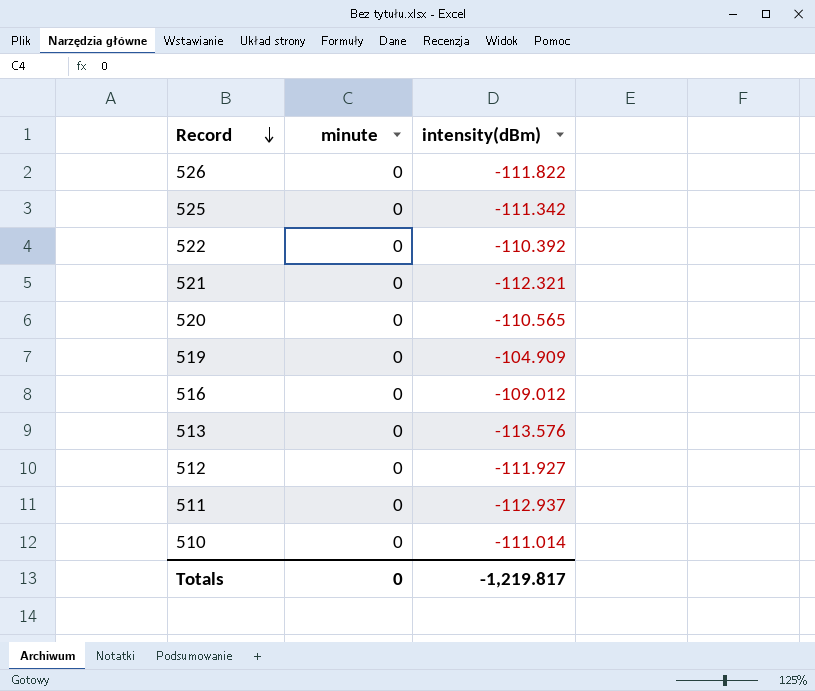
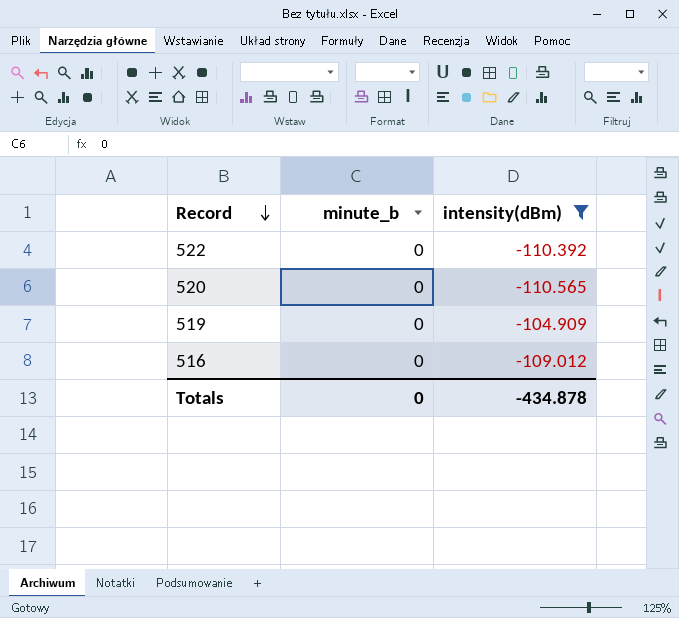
filter: none -> intensity(dBm) >= -110.565
column name: minute -> minute_b
Totals | intensity(dBm): -1,219.817 -> -434.878

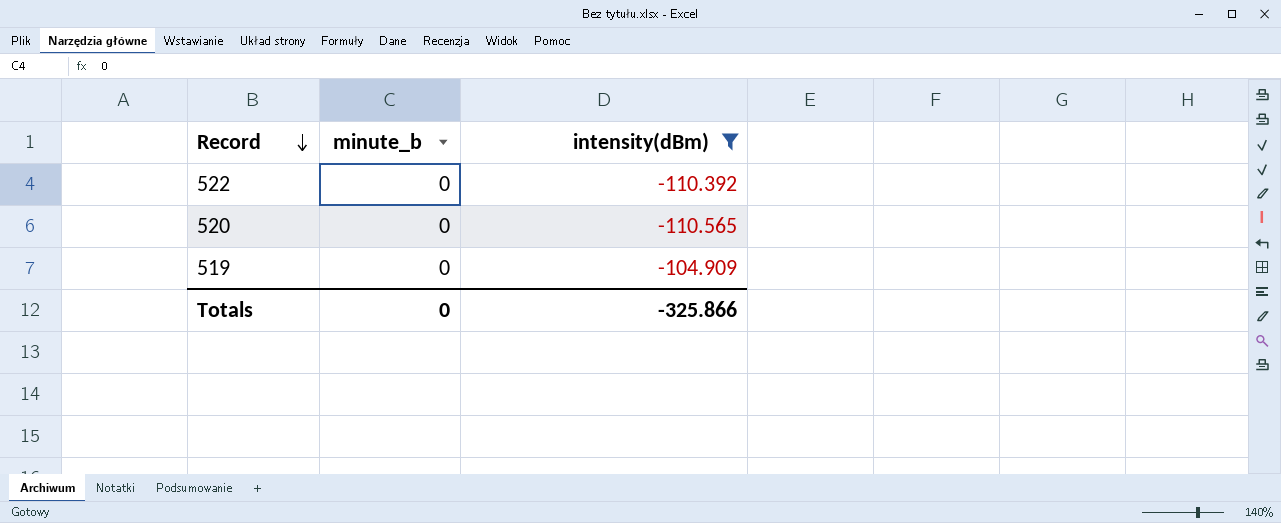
row 516: 0 | -109.012 -> none
Totals | intensity(dBm): -434.878 -> -325.866

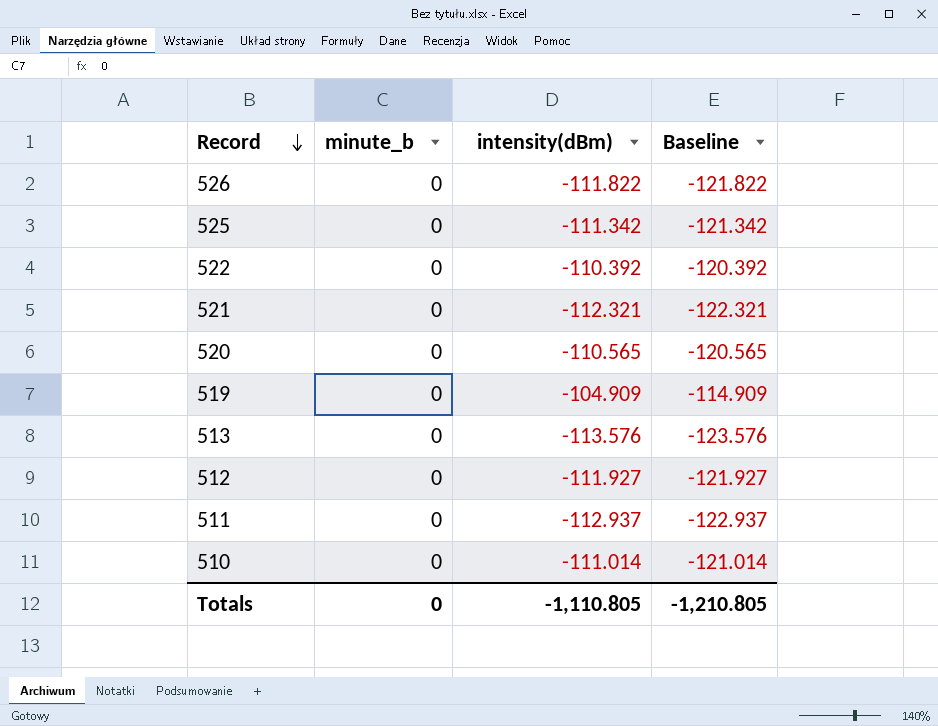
filter: intensity(dBm) >= -110.565 -> none
column Baseline | formula: none -> [intensity(dBm)] - 10
Totals | intensity(dBm): -325.866 -> -1,110.805

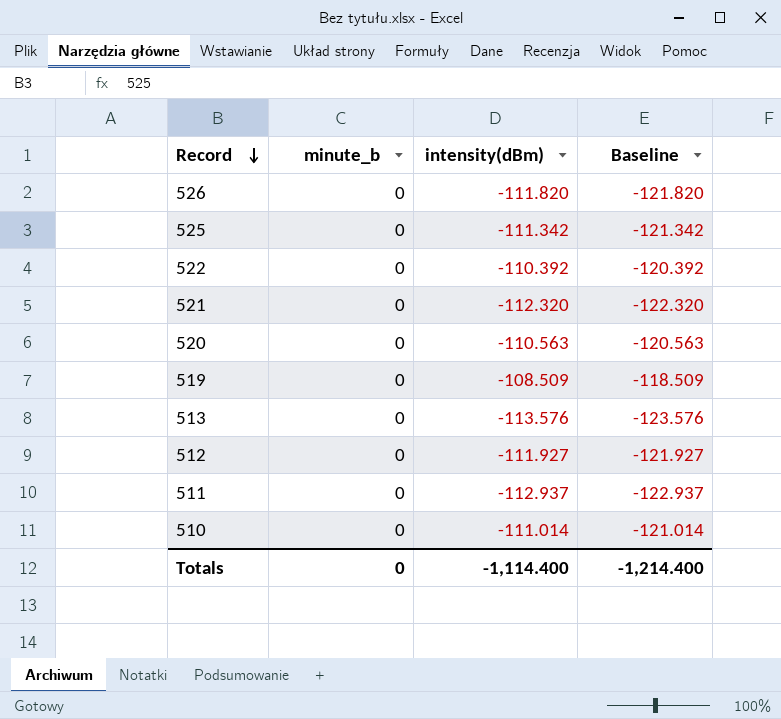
526 | intensity(dBm): -111.822 -> -111.820
526 | Baseline: -121.822 -> -121.820
521 | intensity(dBm): -112.321 -> -112.320
521 | Baseline: -122.321 -> -122.320
520 | intensity(dBm): -110.565 -> -110.563
520 | Baseline: -120.565 -> -120.563
519 | intensity(dBm): -104.909 -> -108.509
519 | Baseline: -114.909 -> -118.509
Totals | intensity(dBm): -1,110.805 -> -1,114.400
Totals | Baseline: -1,210.805 -> -1,214.400

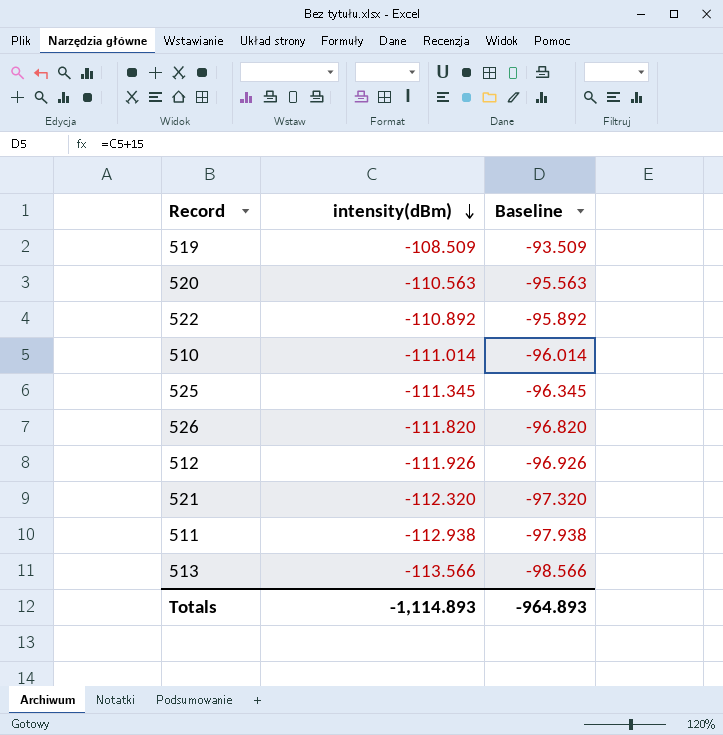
row order: Record descending -> intensity(dBm) descending
column minute_b | position: 2 -> none
column Baseline | formula: [intensity(dBm)] - 10 -> [intensity(dBm)] + 15
522 | intensity(dBm): -110.392 -> -110.892
525 | intensity(dBm): -111.342 -> -111.345
512 | intensity(dBm): -111.927 -> -111.926
511 | intensity(dBm): -112.937 -> -112.938
513 | intensity(dBm): -113.576 -> -113.566
Totals | intensity(dBm): -1,114.400 -> -1,114.893
Totals | Baseline: -1,214.400 -> -964.893

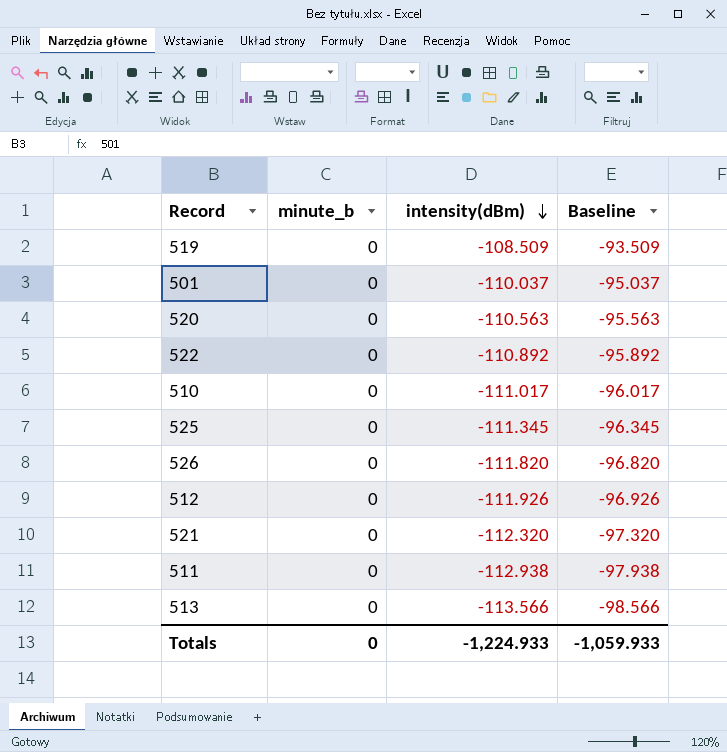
column minute_b | position: none -> 2
row 501: none -> 0 | -110.037 | -95.037
510 | intensity(dBm): -111.014 -> -111.017
510 | Baseline: -96.014 -> -96.017
Totals | intensity(dBm): -1,114.893 -> -1,224.933
Totals | Baseline: -964.893 -> -1,059.933

